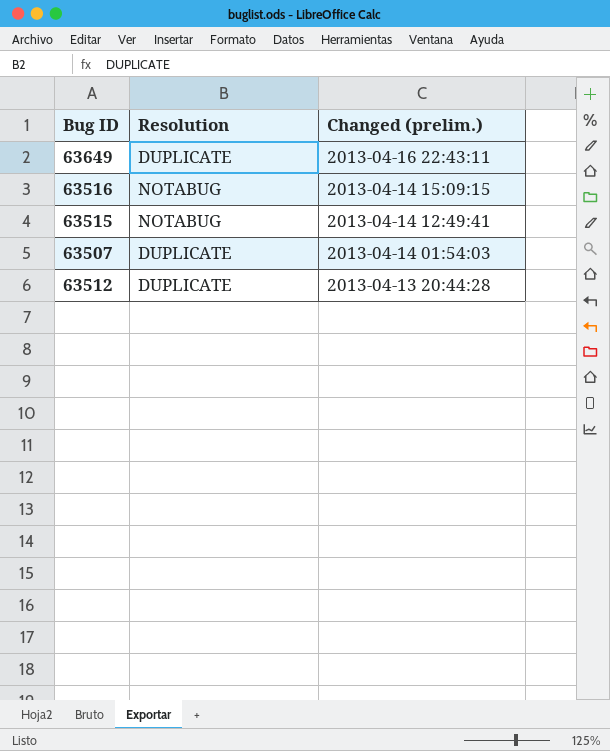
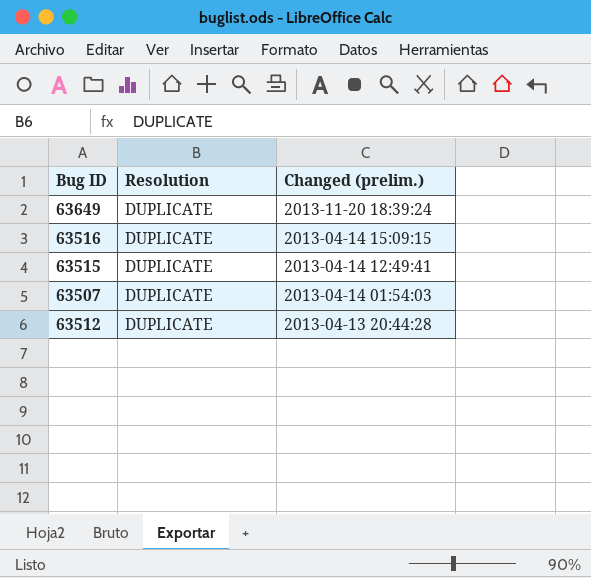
63649 | Changed (prelim.): 2013-04-16 22:43:11 -> 2013-11-20 18:39:24
63516 | Resolution: NOTABUG -> DUPLICATE
63515 | Resolution: NOTABUG -> DUPLICATE

